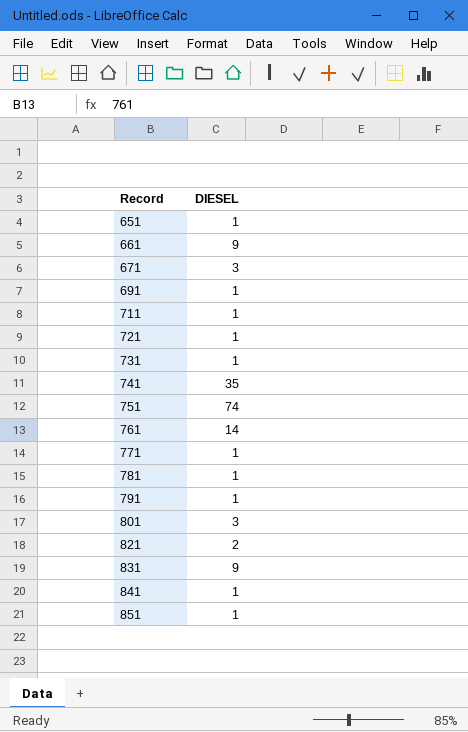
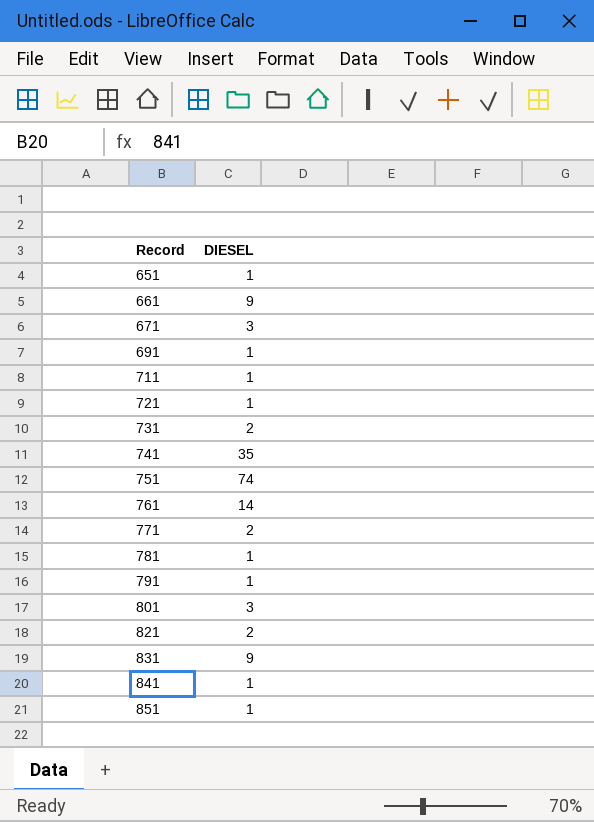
731 | DIESEL: 1 -> 2
771 | DIESEL: 1 -> 2

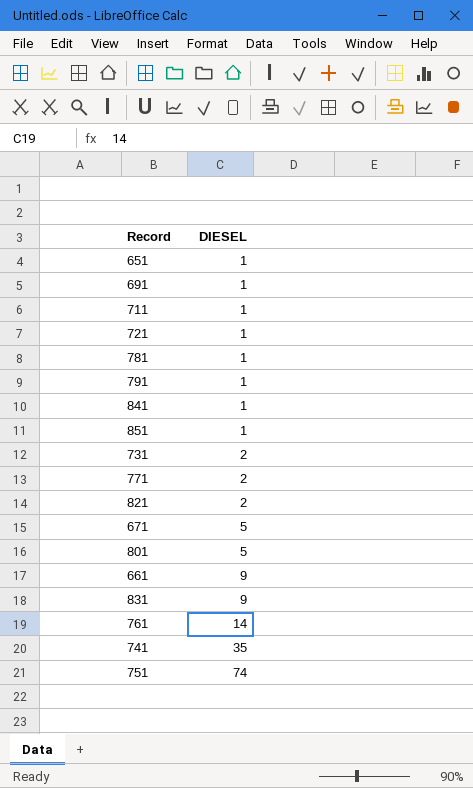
row order: Record ascending -> DIESEL ascending
671 | DIESEL: 3 -> 5
801 | DIESEL: 3 -> 5

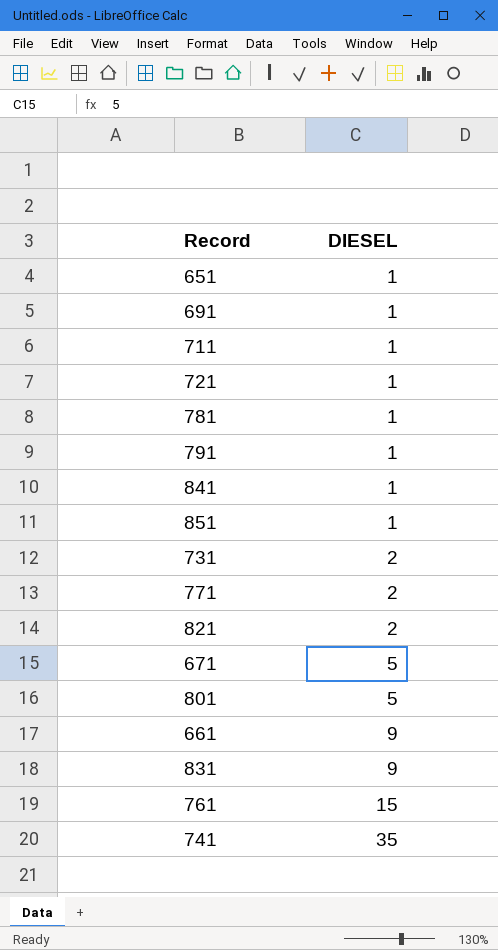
row 751: 74 -> none
761 | DIESEL: 14 -> 15

